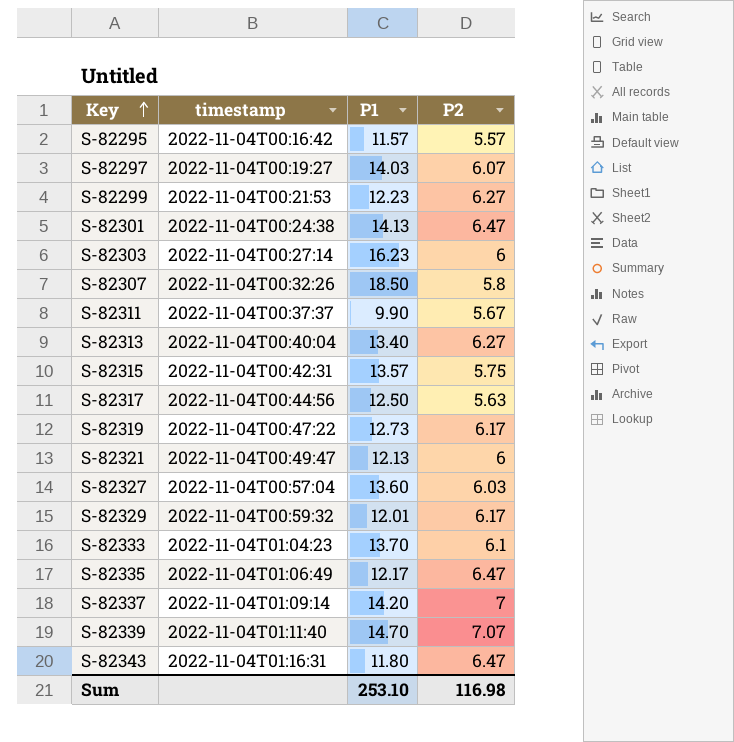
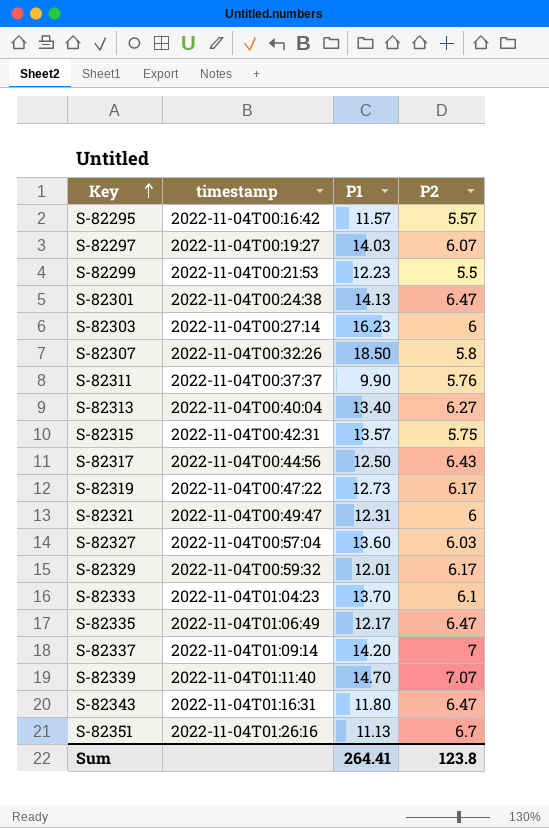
S-82299 | P2: 6.27 -> 5.5
S-82311 | P2: 5.67 -> 5.76
S-82317 | P2: 5.63 -> 6.43
S-82321 | P1: 12.13 -> 12.31
row S-82351: none -> 2022-11-04T01:26:16 | 11.13 | 6.7
Sum | P1: 253.10 -> 264.41
Sum | P2: 116.98 -> 123.8

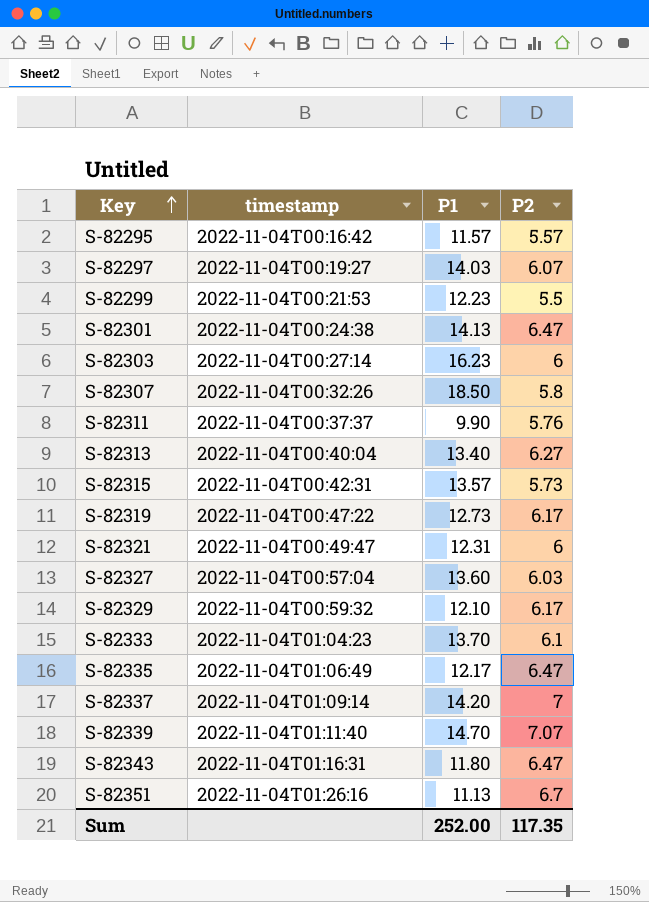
row S-82317: 2022-11-04T00:44:56 | 12.50 | 6.43 -> none
S-82315 | P2: 5.75 -> 5.73
S-82329 | P1: 12.01 -> 12.10
Sum | P1: 264.41 -> 252.00
Sum | P2: 123.8 -> 117.35

